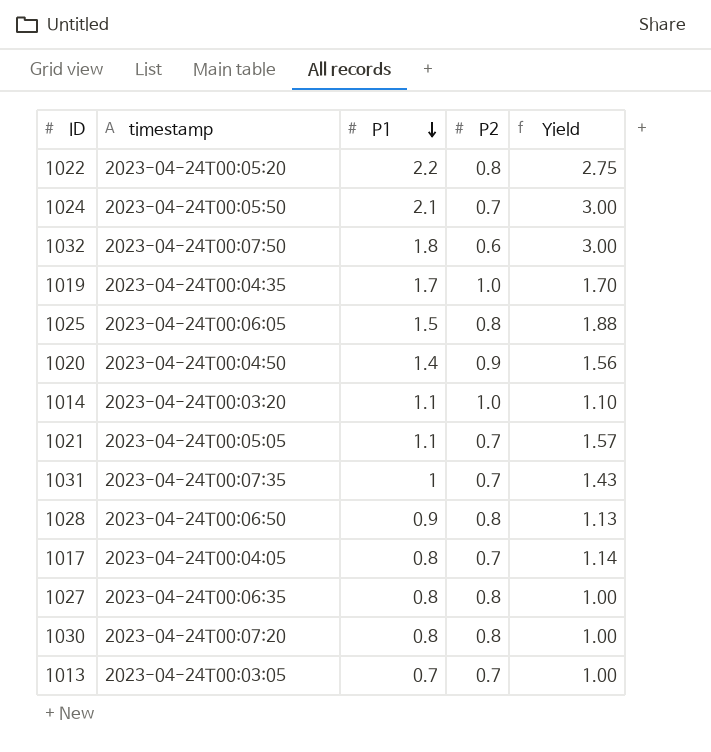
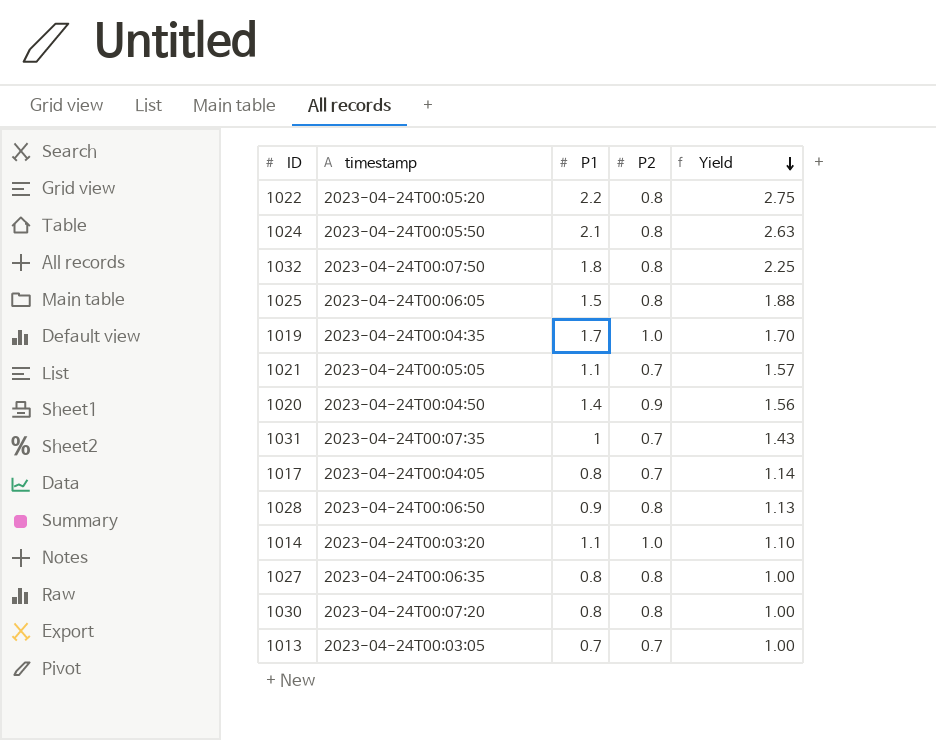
row order: P1 descending -> Yield descending
1024 | P2: 0.7 -> 0.8
1024 | Yield: 3.00 -> 2.63
1032 | P2: 0.6 -> 0.8
1032 | Yield: 3.00 -> 2.25

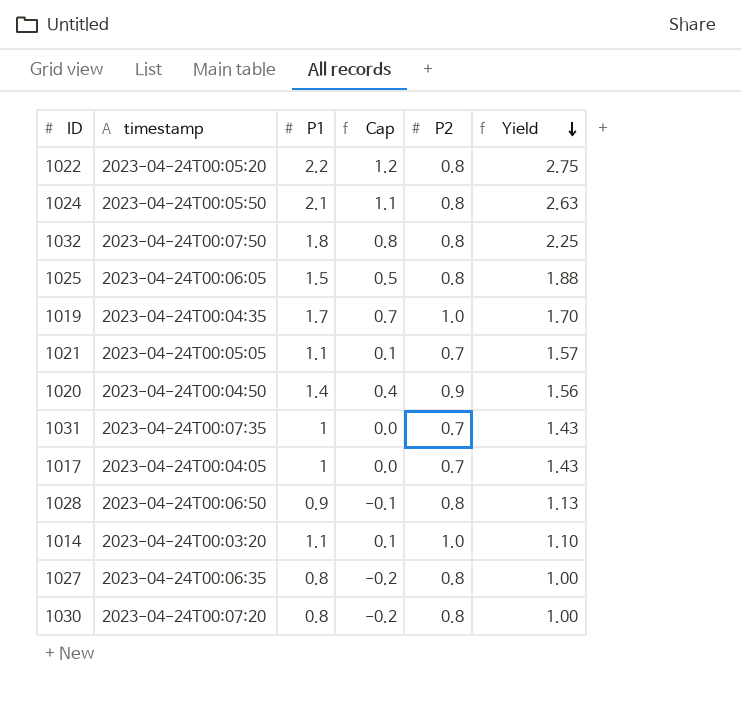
column Cap | formula: none -> [P1] - 1
row 1013: 2023-04-24T00:03:05 | 0.7 | 0.7 | 1.00 -> none
1017 | P1: 0.8 -> 1
1017 | Yield: 1.14 -> 1.43

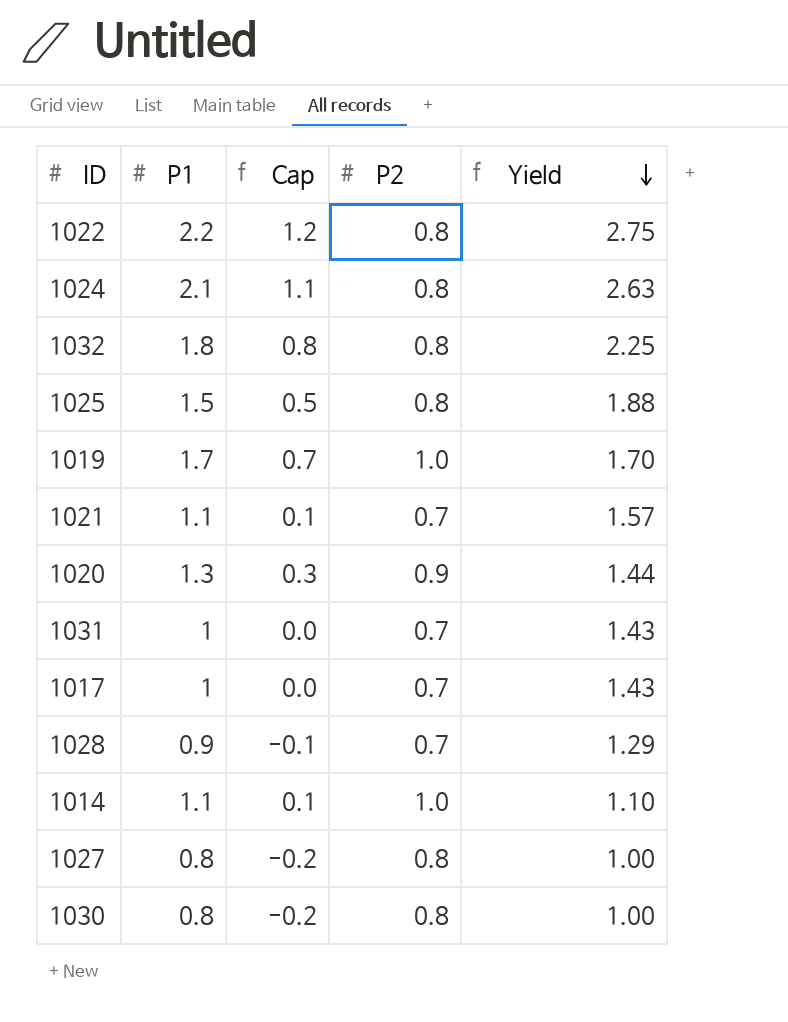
column timestamp | position: 2 -> none
1020 | P1: 1.4 -> 1.3
1020 | Cap: 0.4 -> 0.3
1020 | Yield: 1.56 -> 1.44
1028 | P2: 0.8 -> 0.7
1028 | Yield: 1.13 -> 1.29

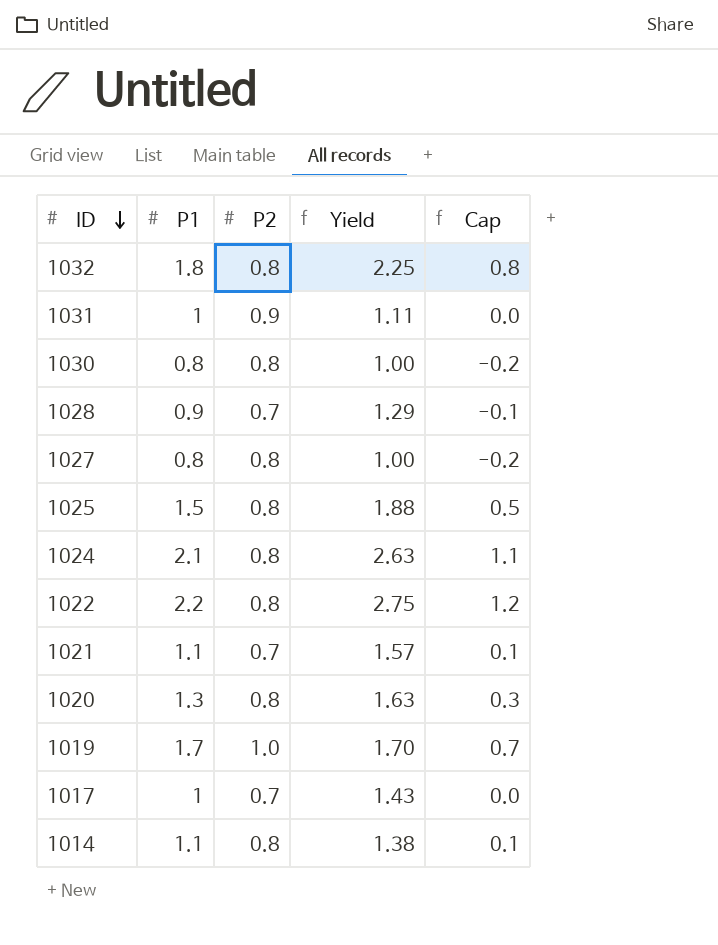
row order: Yield descending -> ID descending
column Cap | position: 3 -> 5
1031 | P2: 0.7 -> 0.9
1031 | Yield: 1.43 -> 1.11
1020 | P2: 0.9 -> 0.8
1020 | Yield: 1.44 -> 1.63
1014 | P2: 1.0 -> 0.8
1014 | Yield: 1.10 -> 1.38

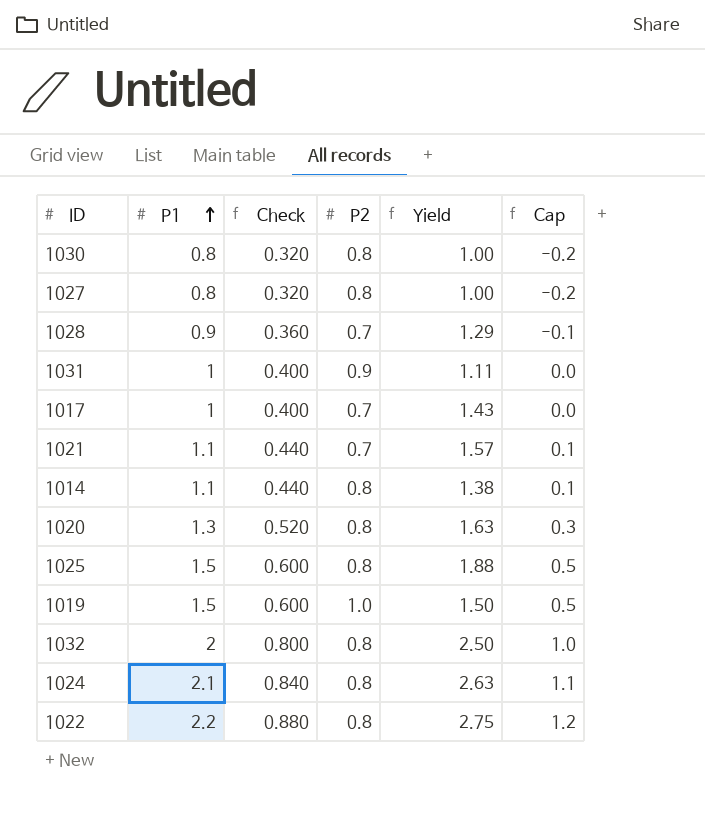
row order: ID descending -> P1 ascending
column Check | formula: none -> [P1] * 0.4
1019 | P1: 1.7 -> 1.5
1019 | Yield: 1.70 -> 1.50
1019 | Cap: 0.7 -> 0.5
1032 | P1: 1.8 -> 2
1032 | Yield: 2.25 -> 2.50
1032 | Cap: 0.8 -> 1.0

